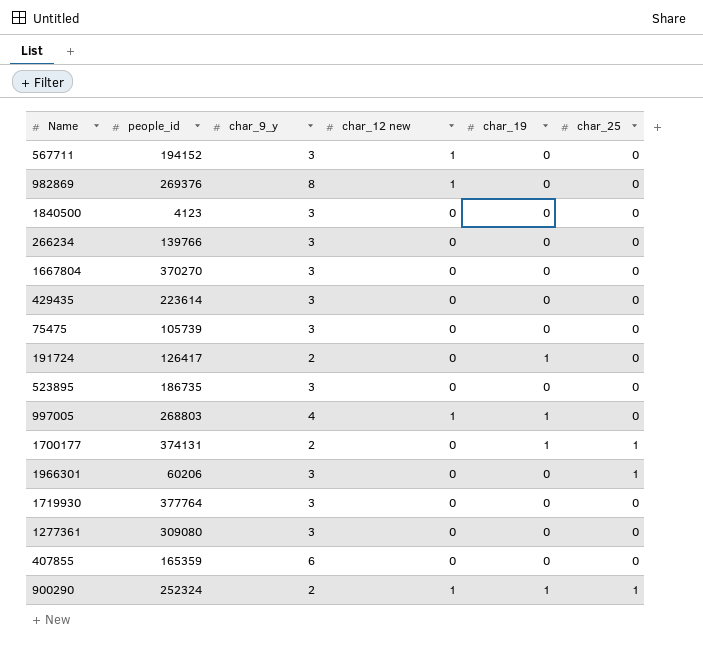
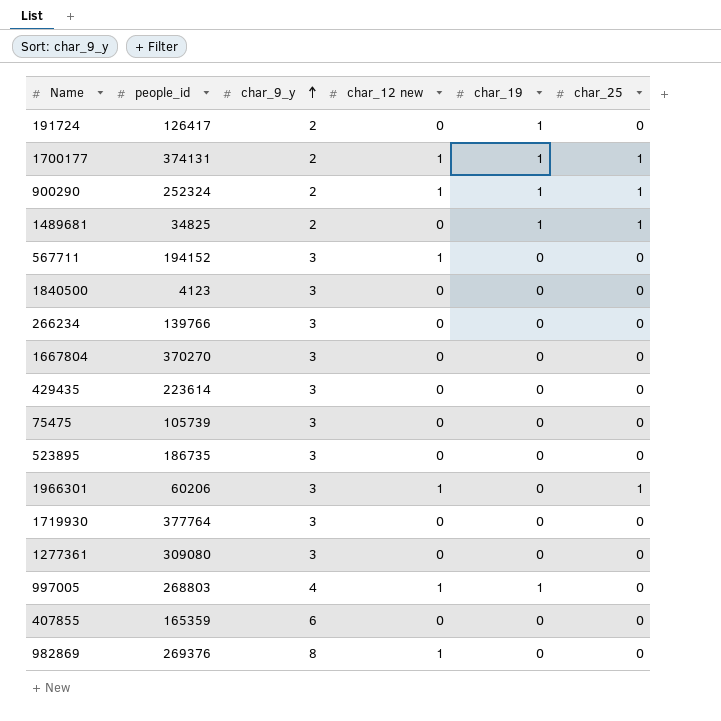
row order: none -> char_9_y ascending
1700177 | char_12 new: 0 -> 1
row 1489681: none -> 34825 | 2 | 0 | 1 | 1
1966301 | char_12 new: 0 -> 1

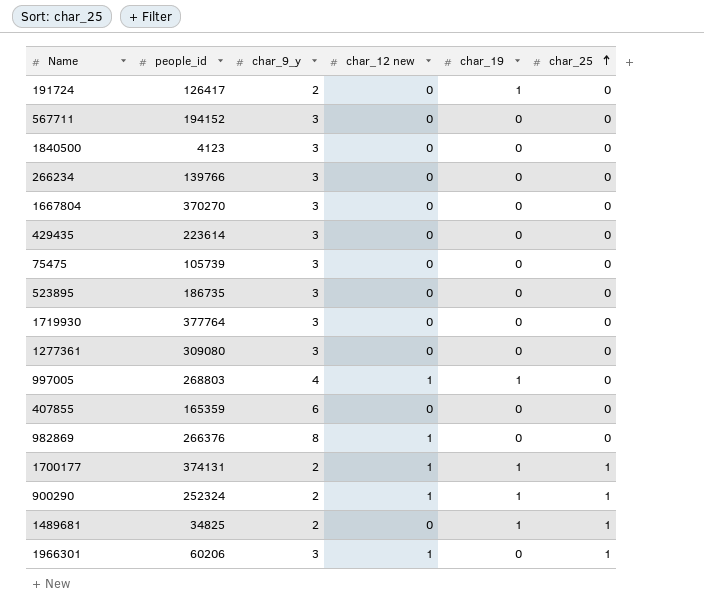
row order: char_9_y ascending -> char_25 ascending
567711 | char_12 new: 1 -> 0
982869 | people_id: 269376 -> 266376

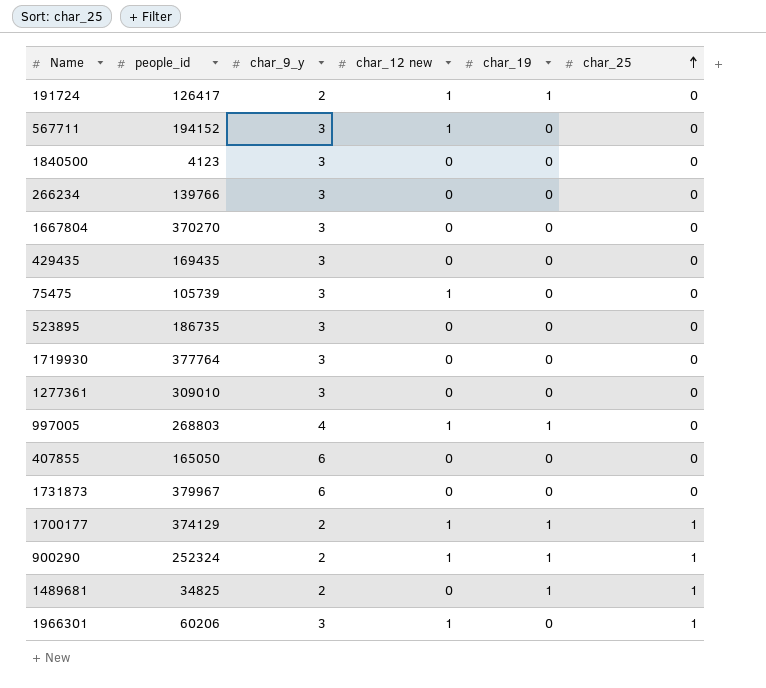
row 982869: 266376 | 8 | 1 | 0 | 0 -> none
191724 | char_12 new: 0 -> 1
567711 | char_12 new: 0 -> 1
429435 | people_id: 223614 -> 169435
75475 | char_12 new: 0 -> 1
1277361 | people_id: 309080 -> 309010
407855 | people_id: 165359 -> 165050
row 1731873: none -> 379967 | 6 | 0 | 0 | 0
1700177 | people_id: 374131 -> 374129

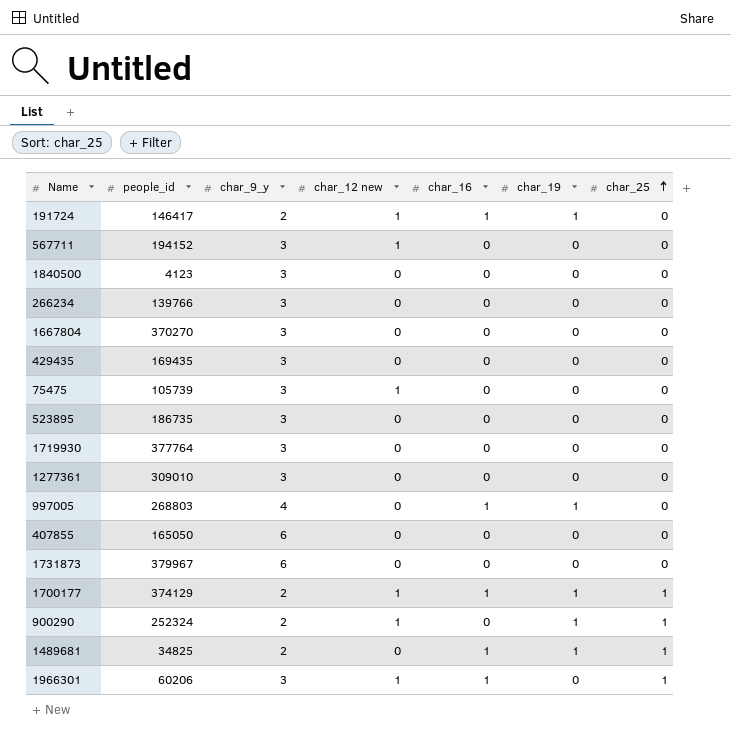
column char_16 | position: none -> 5
191724 | people_id: 126417 -> 146417
997005 | char_12 new: 1 -> 0

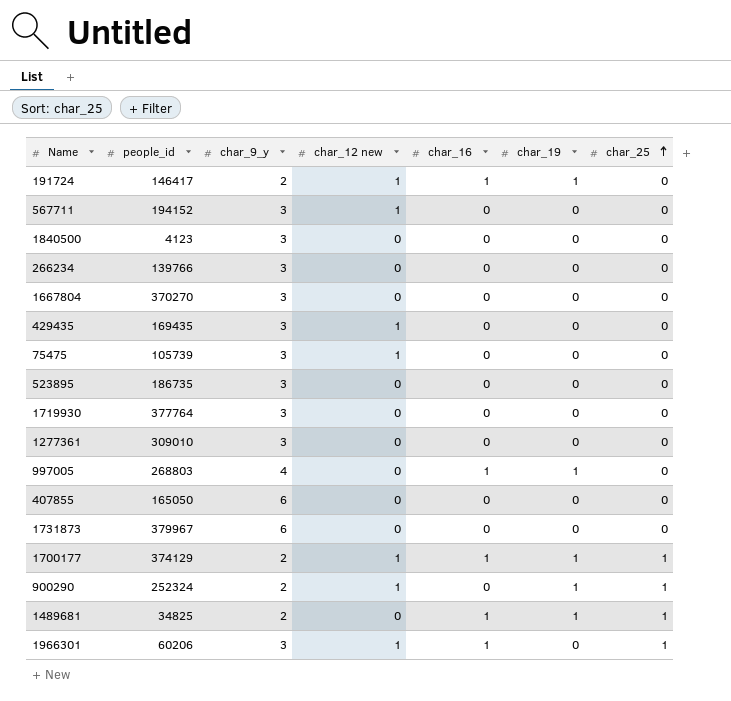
429435 | char_12 new: 0 -> 1

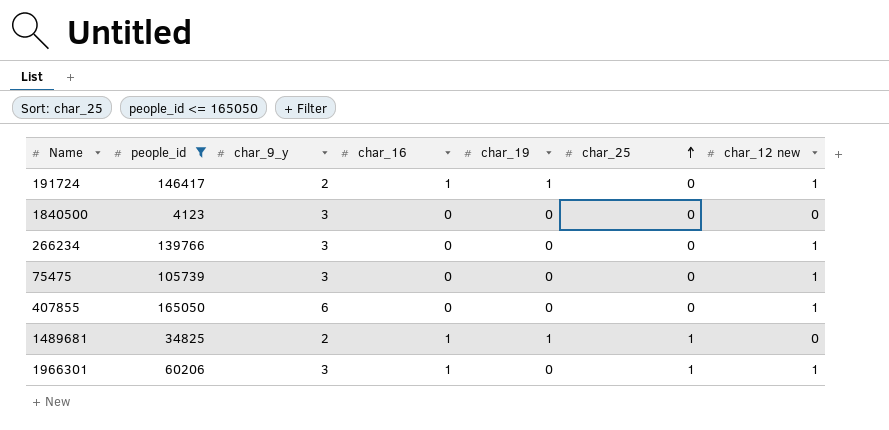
filter: none -> people_id <= 165050
column char_12 new | position: 4 -> 7
266234 | char_12 new: 0 -> 1
407855 | char_12 new: 0 -> 1

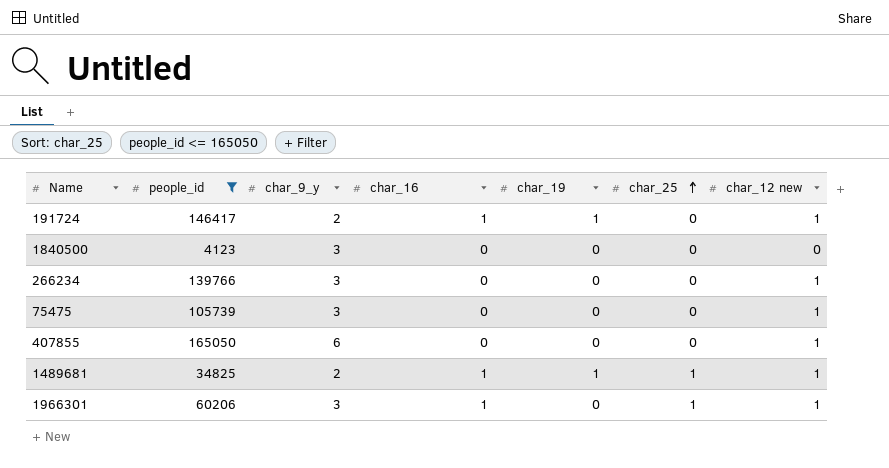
1489681 | char_12 new: 0 -> 1

